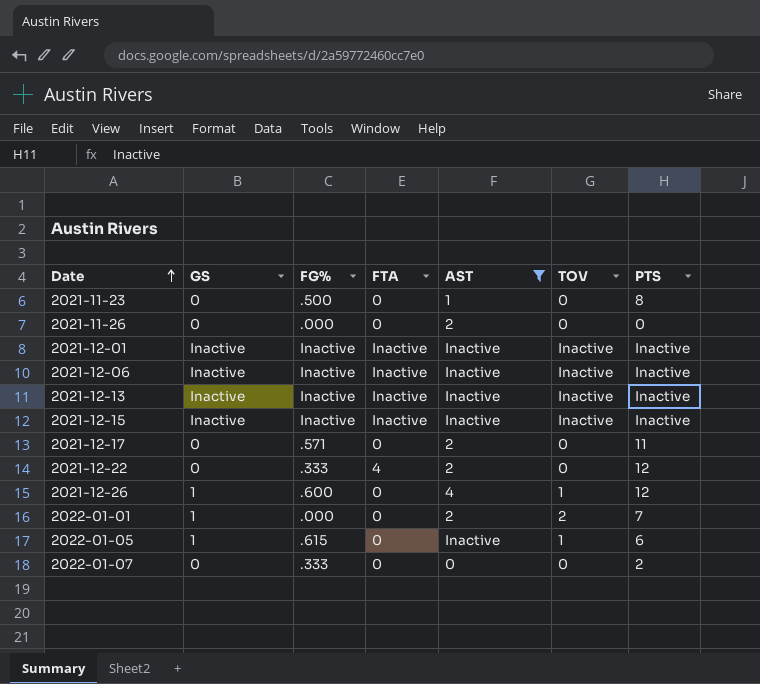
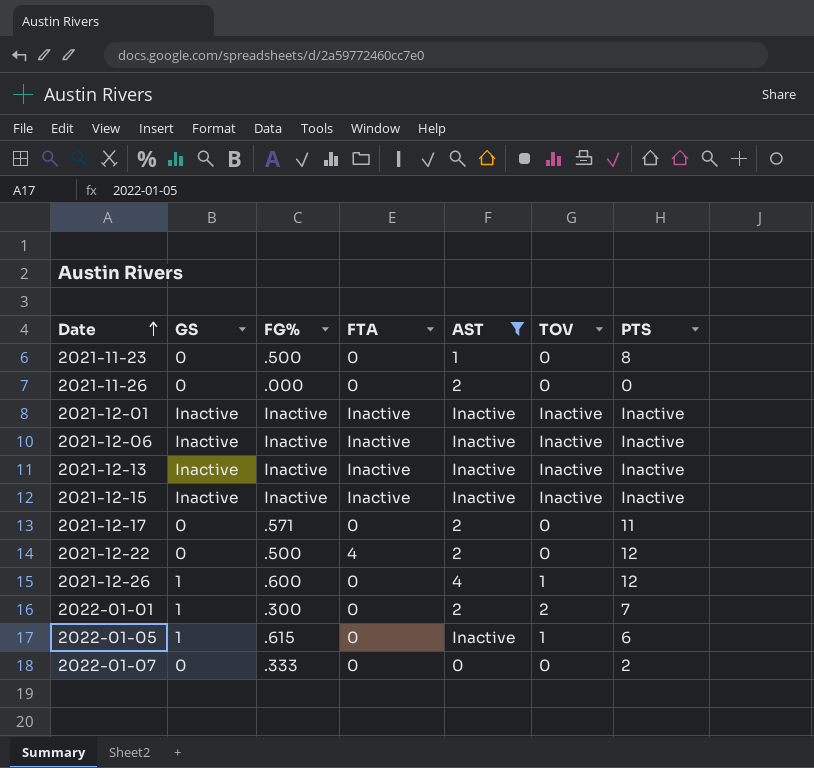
2021-12-22 | FG%: .333 -> .500
2022-01-01 | FG%: .000 -> .300

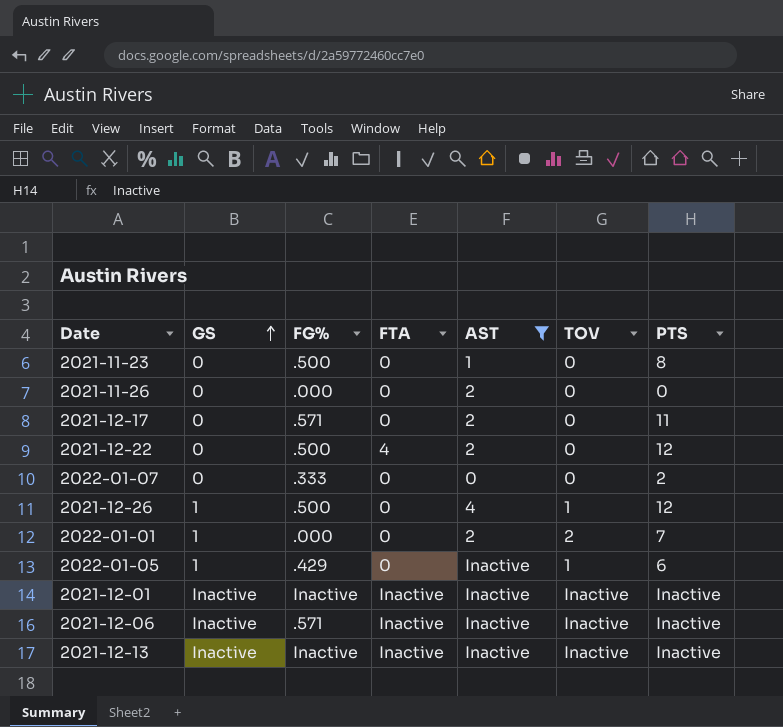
row order: Date ascending -> GS ascending
row 2021-12-15: Inactive | Inactive | Inactive | Inactive | Inactive | Inactive -> none
2021-12-26 | FG%: .600 -> .500
2022-01-01 | FG%: .300 -> .000
2022-01-05 | FG%: .615 -> .429
2021-12-06 | FG%: Inactive -> .571

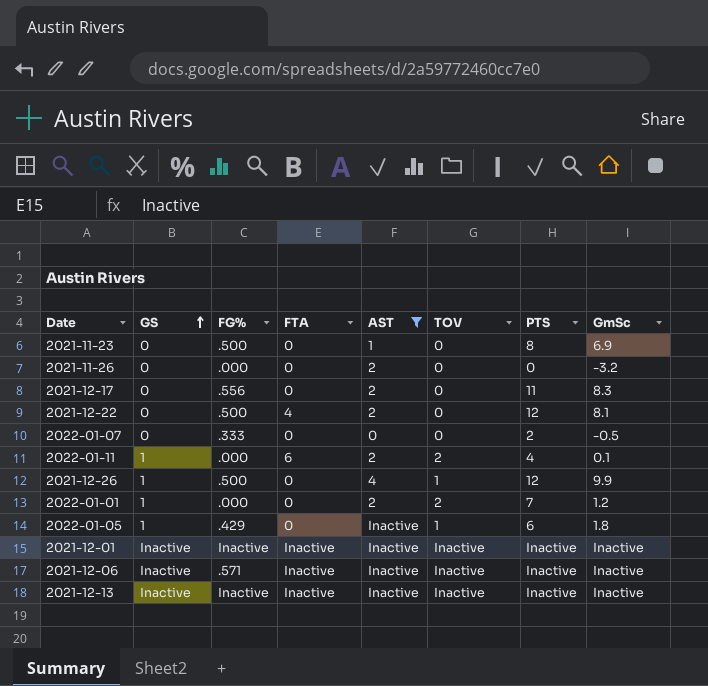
column GmSc | position: none -> 8
2021-12-17 | FG%: .571 -> .556
row 2022-01-11: none -> 1 | .000 | 6 | 2 | 2 | 4 | 0.1

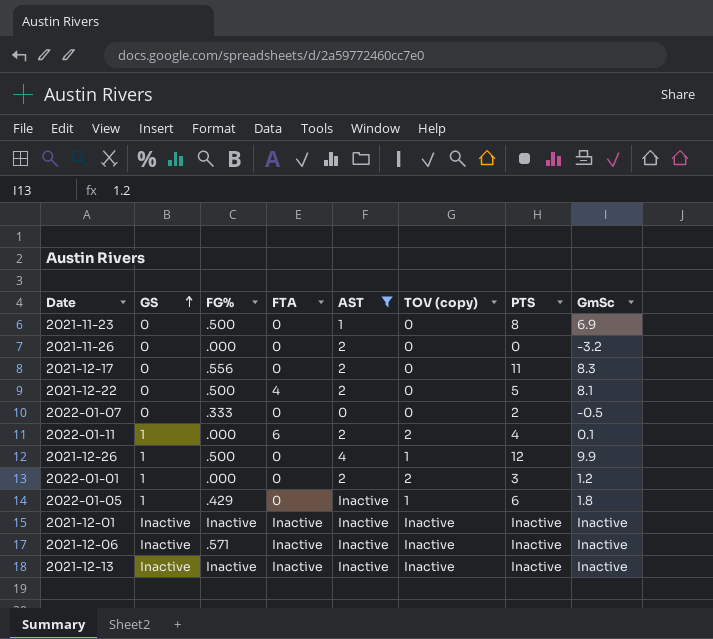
column name: TOV -> TOV (copy)
2021-12-22 | PTS: 12 -> 5
2022-01-01 | PTS: 7 -> 3

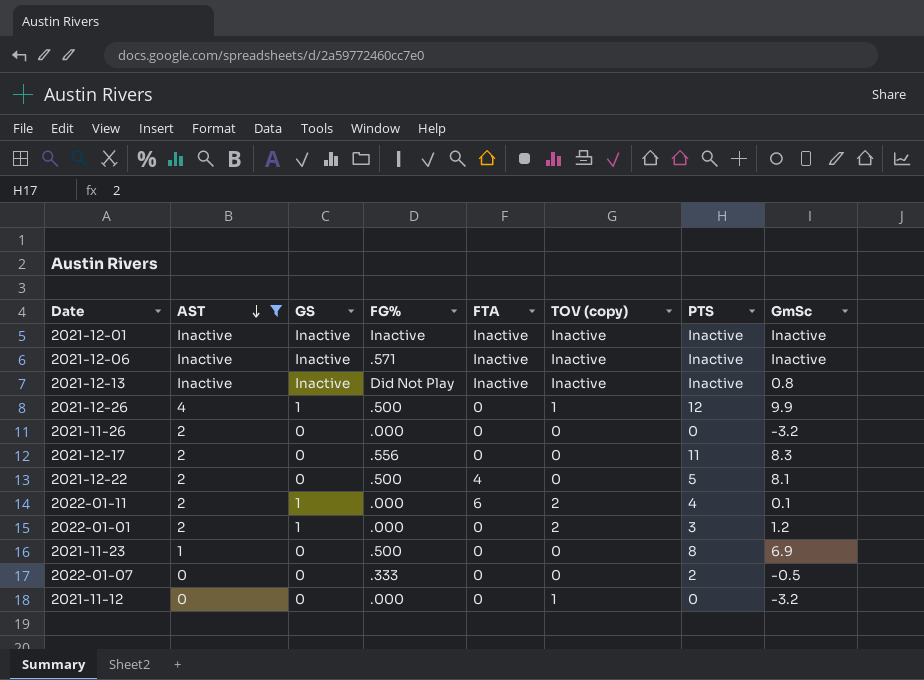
row order: GS ascending -> AST descending
column AST | position: 5 -> 2
row 2022-01-05: 1 | .429 | 0 | Inactive | 1 | 6 | 1.8 -> none
2021-12-13 | FG%: Inactive -> Did Not Play
2021-12-13 | GmSc: Inactive -> 0.8
row 2021-11-12: none -> 0 | 0 | .000 | 0 | 1 | 0 | -3.2

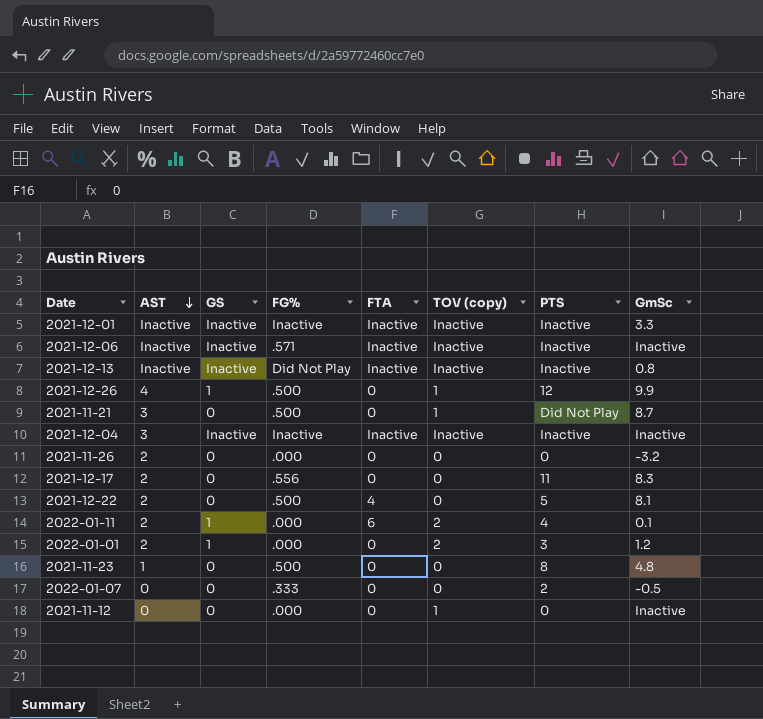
filter: AST != 3 -> none
2021-12-01 | GmSc: Inactive -> 3.3
2021-11-23 | GmSc: 6.9 -> 4.8
2021-11-12 | GmSc: -3.2 -> Inactive

